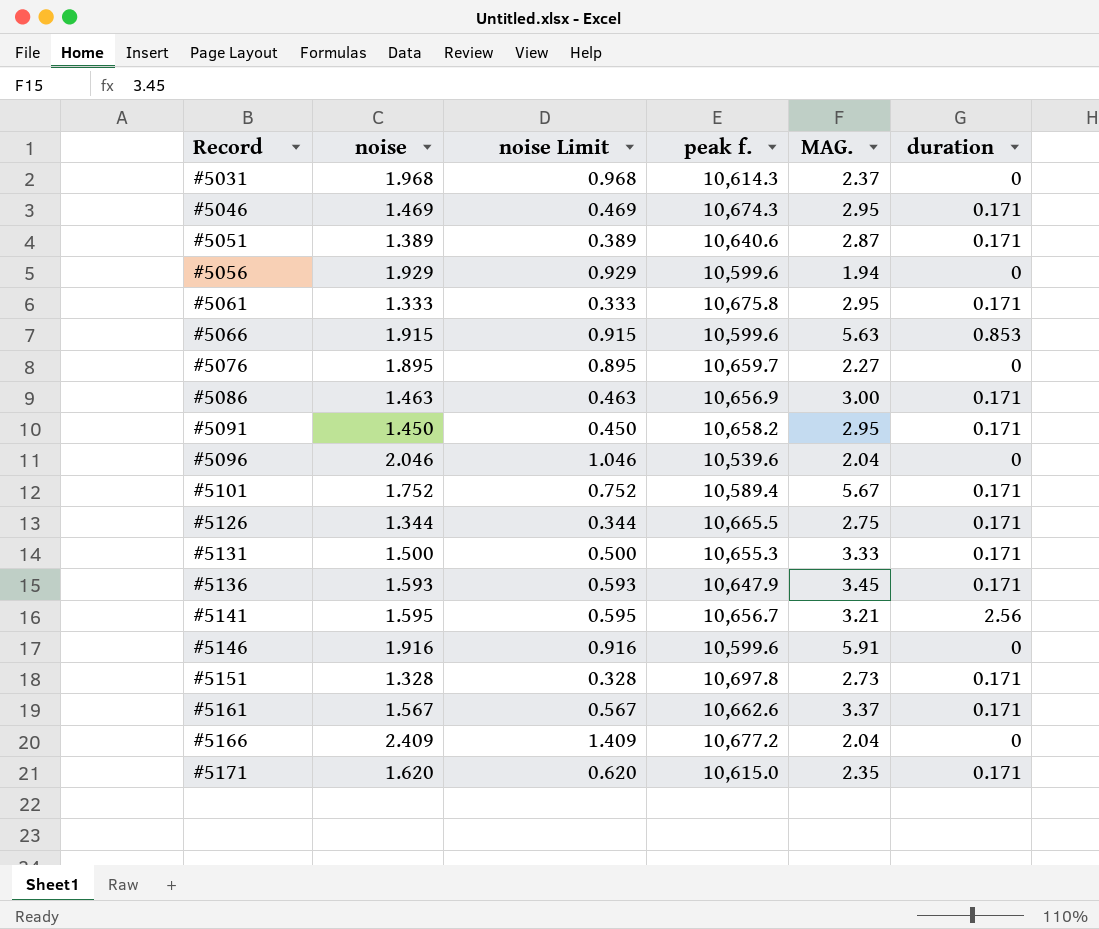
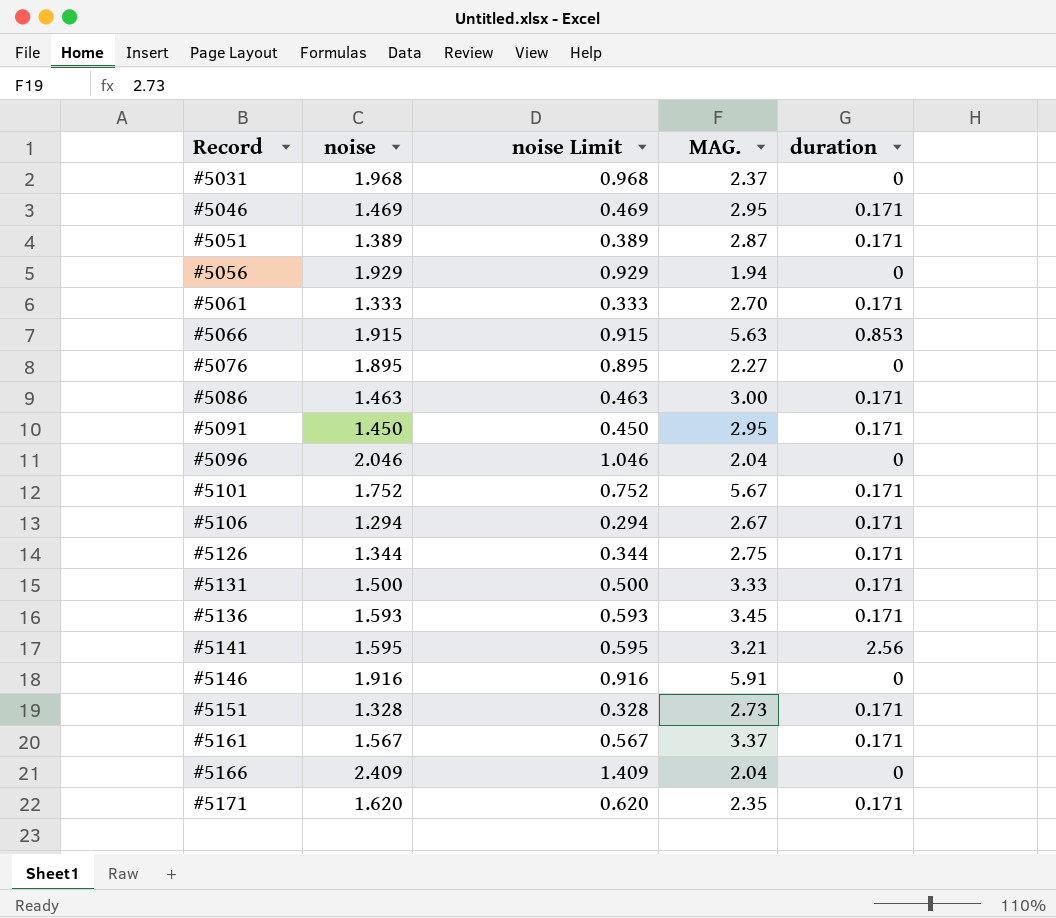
column peak f. | position: 4 -> none
#5061 | MAG.: 2.95 -> 2.70
row #5106: none -> 1.294 | 0.294 | 2.67 | 0.171

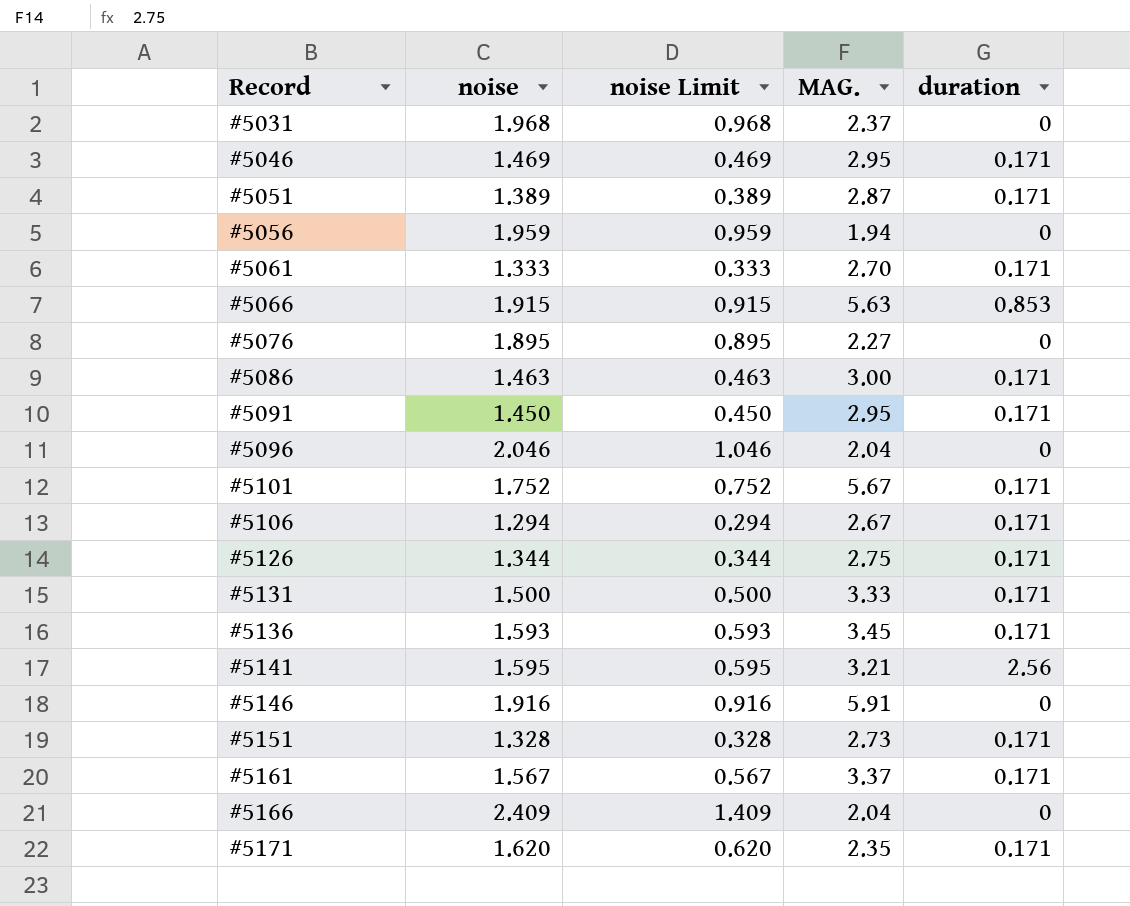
#5056 | noise: 1.929 -> 1.959
#5056 | noise Limit: 0.929 -> 0.959

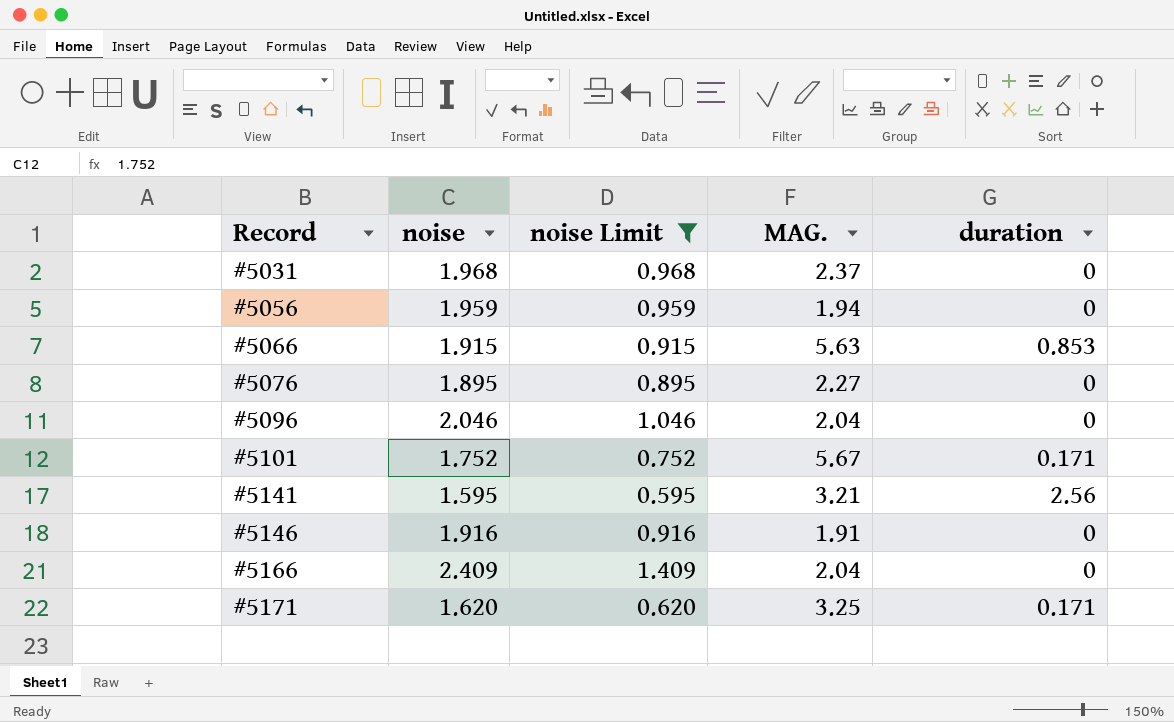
filter: none -> noise Limit >= 0.595
#5146 | MAG.: 5.91 -> 1.91
#5171 | MAG.: 2.35 -> 3.25

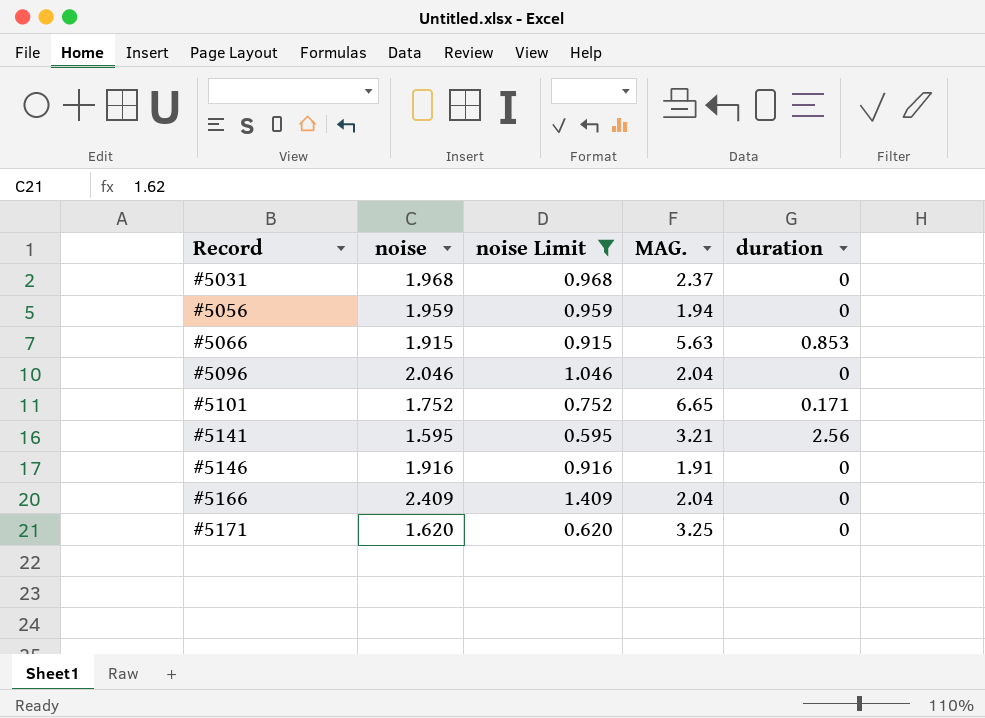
row #5076: 1.895 | 0.895 | 2.27 | 0 -> none
#5101 | MAG.: 5.67 -> 6.65
#5171 | duration: 0.171 -> 0

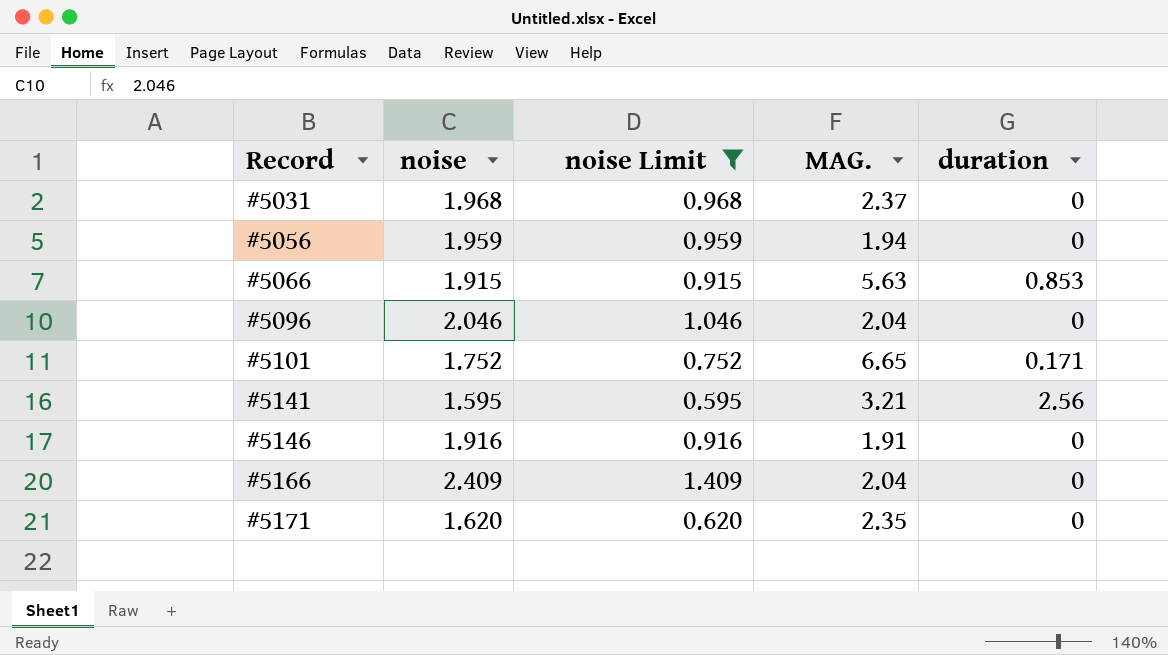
#5171 | MAG.: 3.25 -> 2.35

